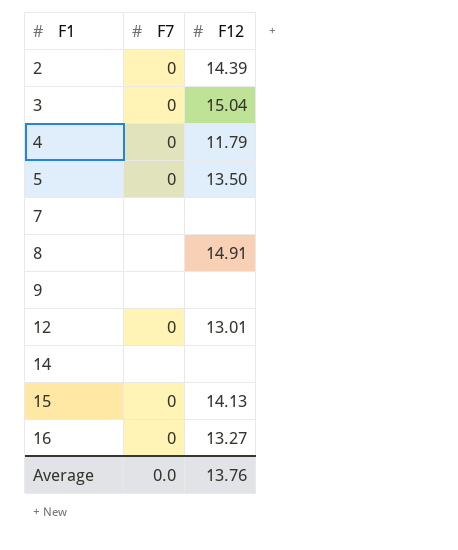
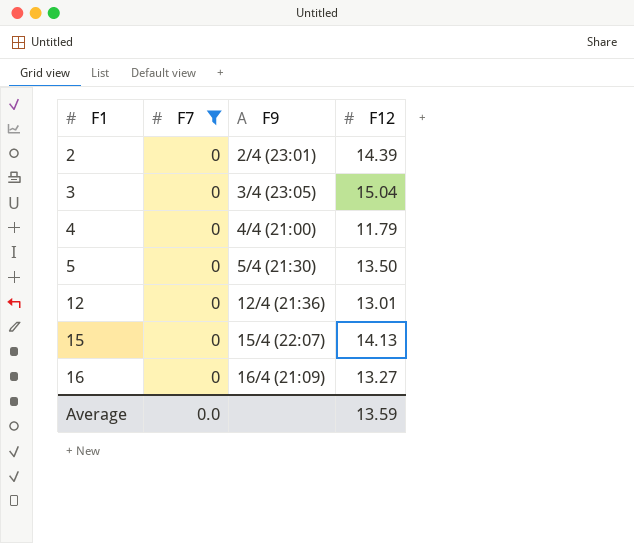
filter: none -> F7 = 0
column F9 | position: none -> 3
Average | F12: 13.76 -> 13.59

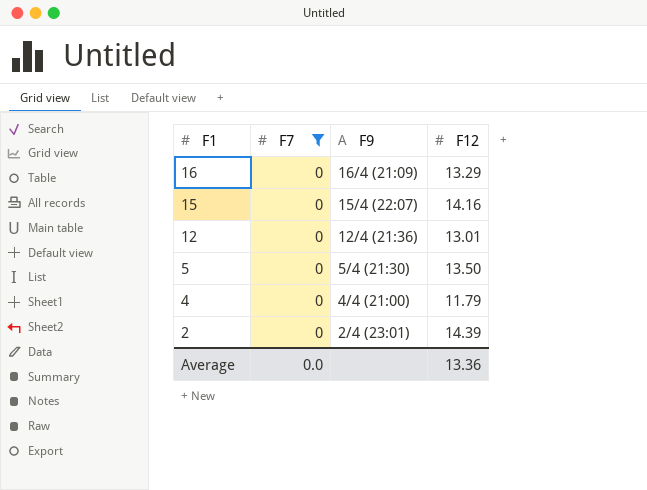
row order: F1 ascending -> F1 descending
row 3: 0 | 3/4 (23:05) | 15.04 -> none
16 | F12: 13.27 -> 13.29
15 | F12: 14.13 -> 14.16
Average | F12: 13.59 -> 13.36

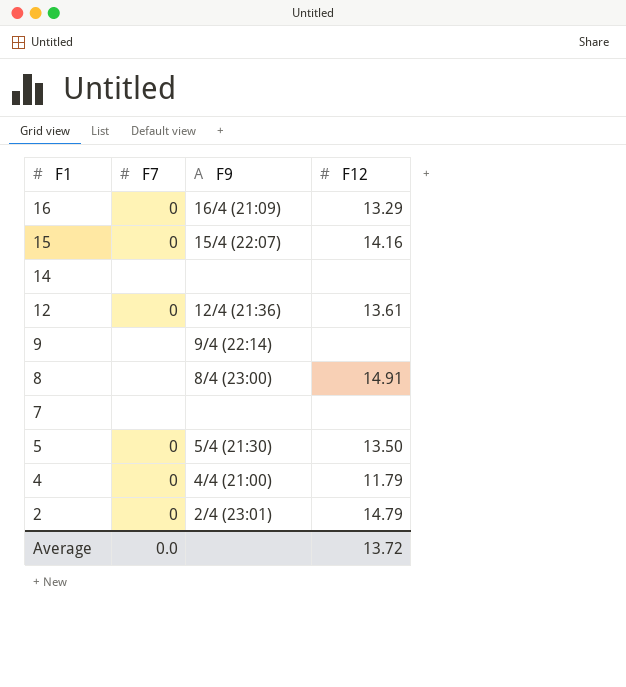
filter: F7 = 0 -> none
12 | F12: 13.01 -> 13.61
2 | F12: 14.39 -> 14.79
Average | F12: 13.36 -> 13.72

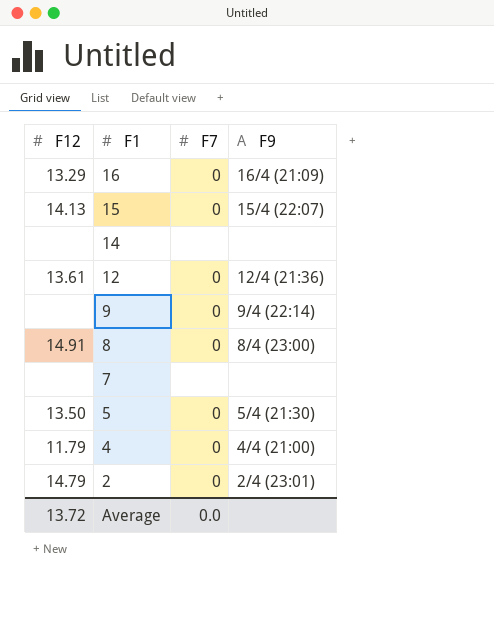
column F12 | position: 4 -> 1
15 | F12: 14.16 -> 14.13
9 | F7: none -> 0
8 | F7: none -> 0

